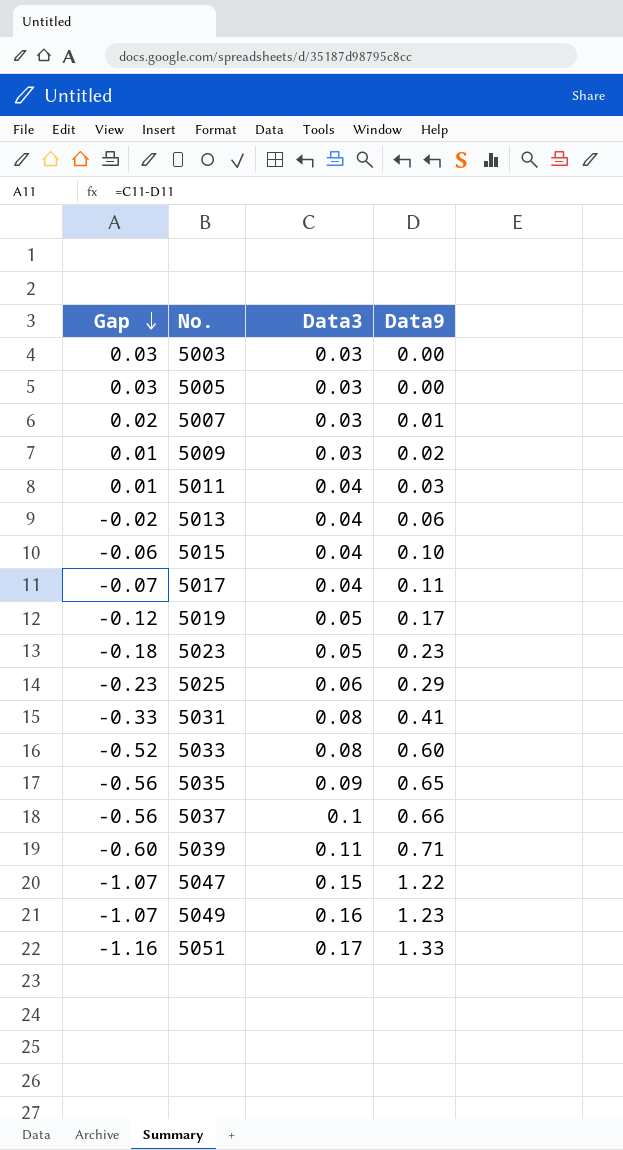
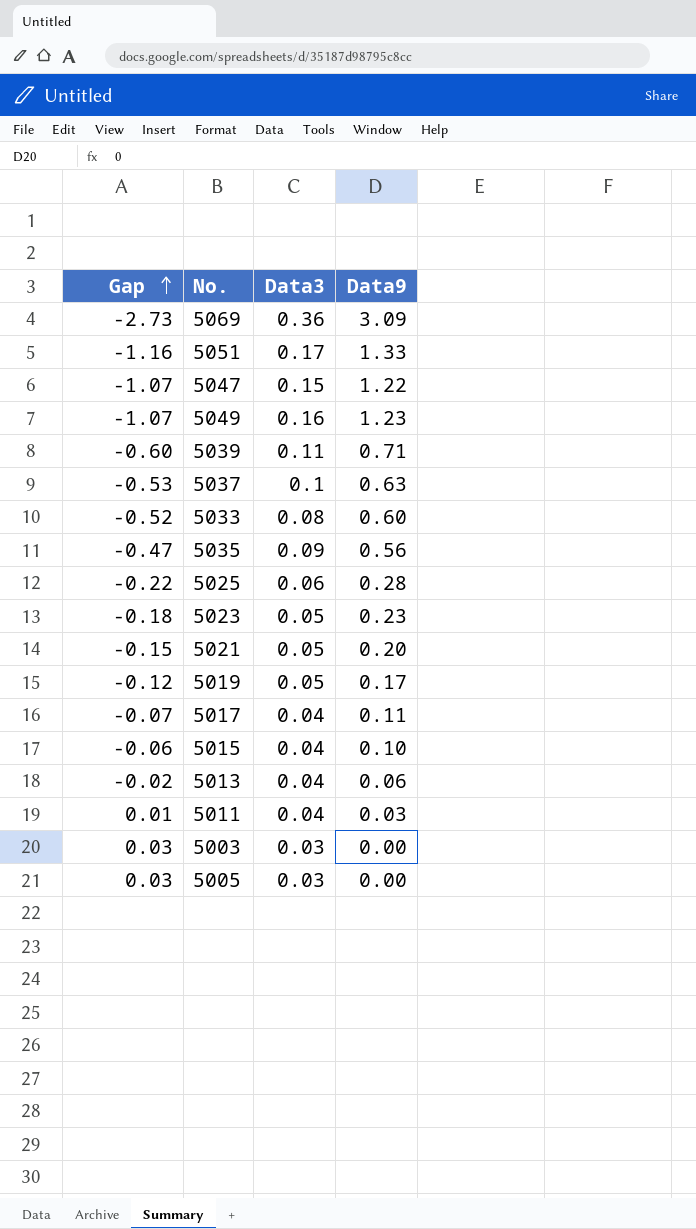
row order: Gap descending -> Gap ascending
row 5007: 0.02 | 0.03 | 0.01 -> none
row 5009: 0.01 | 0.03 | 0.02 -> none
row 5031: -0.33 | 0.08 | 0.41 -> none
row 5069: none -> -2.73 | 0.36 | 3.09
5037 | Gap: -0.56 -> -0.53
5037 | Data9: 0.66 -> 0.63
5035 | Gap: -0.56 -> -0.47
5035 | Data9: 0.65 -> 0.56
5025 | Gap: -0.23 -> -0.22
5025 | Data9: 0.29 -> 0.28
row 5021: none -> -0.15 | 0.05 | 0.20

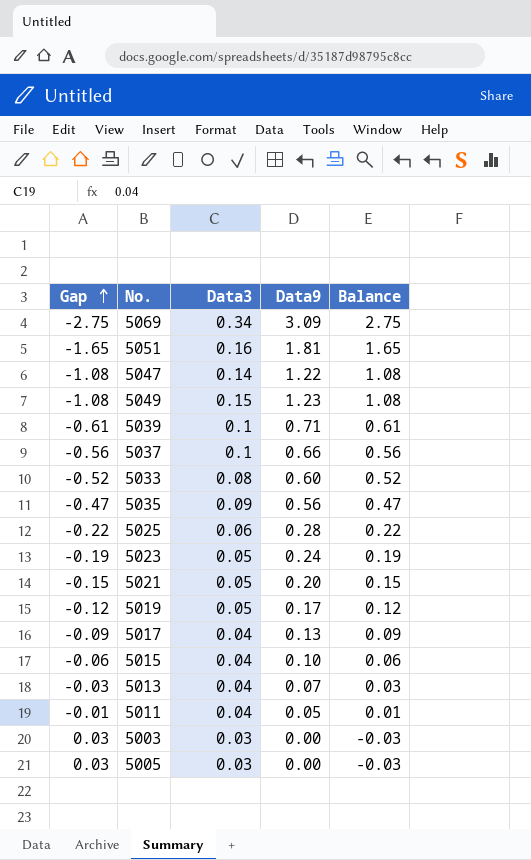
column Balance | formula: none -> [Data9] - [Data3]
5069 | Gap: -2.73 -> -2.75
5069 | Data3: 0.36 -> 0.34
5051 | Gap: -1.16 -> -1.65
5051 | Data3: 0.17 -> 0.16
5051 | Data9: 1.33 -> 1.81
5047 | Gap: -1.07 -> -1.08
5047 | Data3: 0.15 -> 0.14
5049 | Gap: -1.07 -> -1.08
5049 | Data3: 0.16 -> 0.15
5039 | Gap: -0.60 -> -0.61
5039 | Data3: 0.11 -> 0.1
5037 | Gap: -0.53 -> -0.56
5037 | Data9: 0.63 -> 0.66
5023 | Gap: -0.18 -> -0.19
5023 | Data9: 0.23 -> 0.24
5017 | Gap: -0.07 -> -0.09
5017 | Data9: 0.11 -> 0.13
5013 | Gap: -0.02 -> -0.03
5013 | Data9: 0.06 -> 0.07
5011 | Gap: 0.01 -> -0.01
5011 | Data9: 0.03 -> 0.05

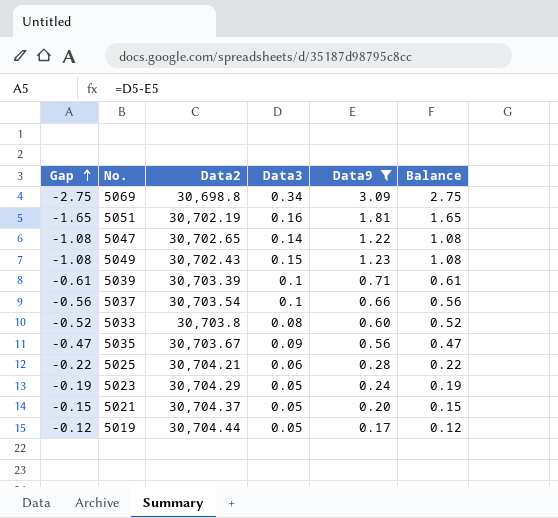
filter: none -> Data9 >= 0.17
column Data2 | position: none -> 3

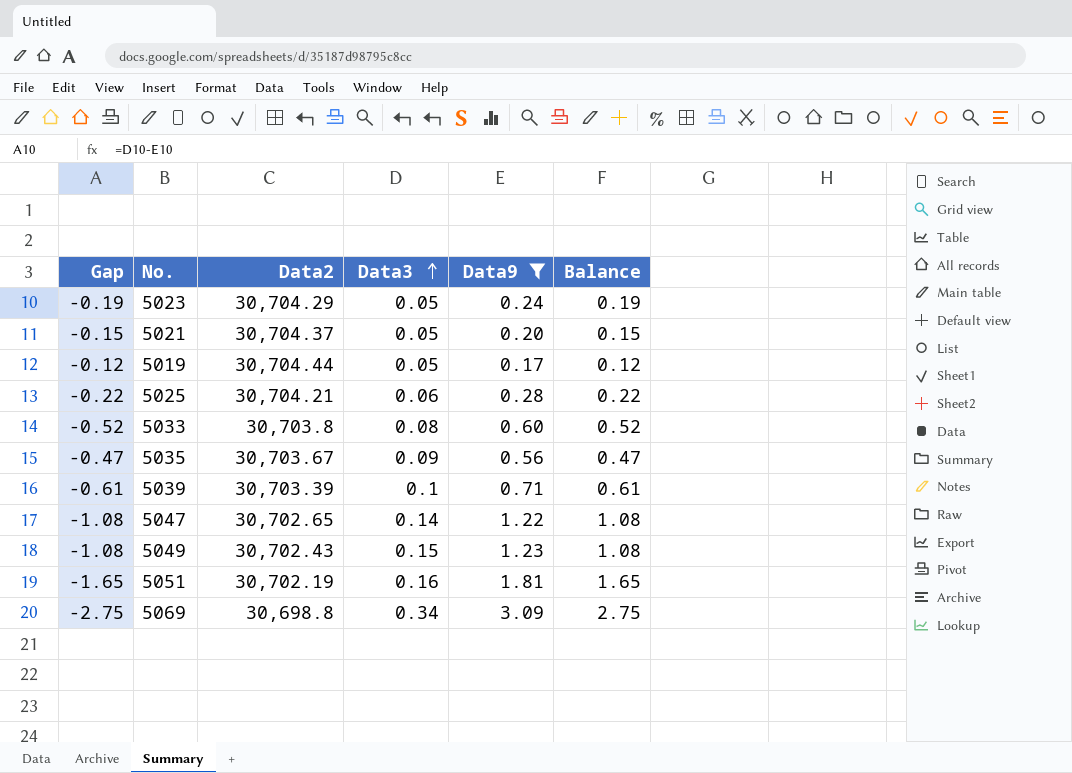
row order: Gap ascending -> Data3 ascending
row 5037: -0.56 | 30,703.54 | 0.1 | 0.66 | 0.56 -> none

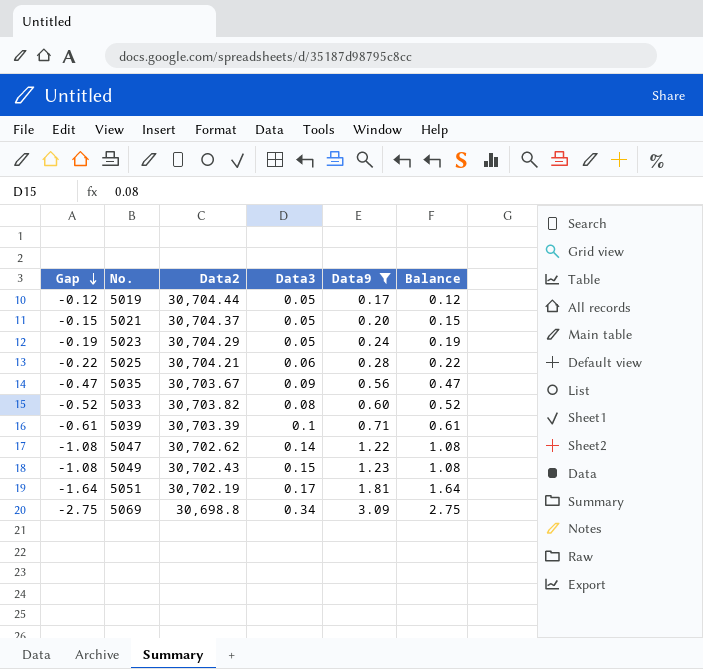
row order: Data3 ascending -> Gap descending
5033 | Data2: 30,703.8 -> 30,703.82
5047 | Data2: 30,702.65 -> 30,702.62
5051 | Gap: -1.65 -> -1.64
5051 | Data3: 0.16 -> 0.17
5051 | Balance: 1.65 -> 1.64

